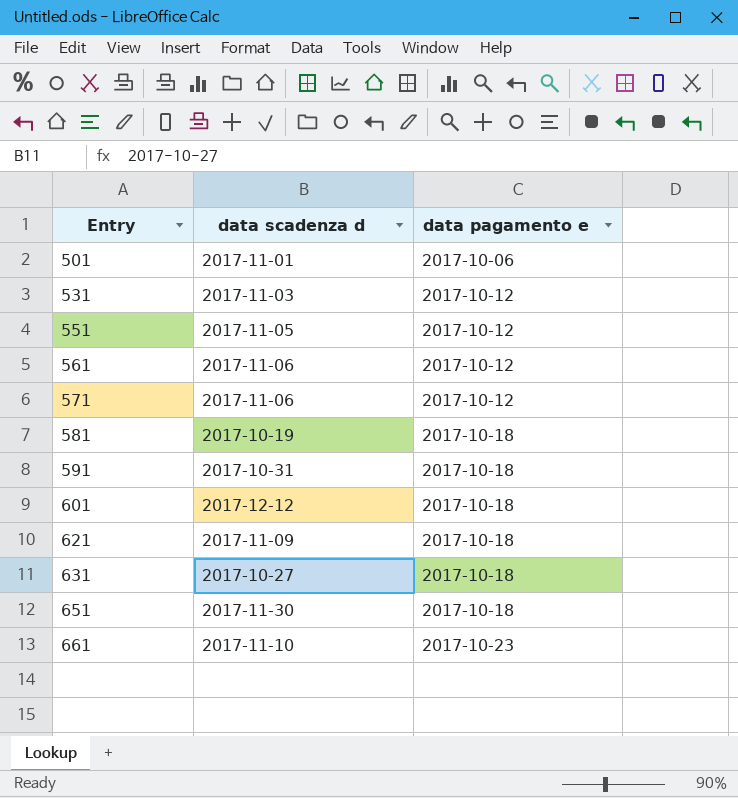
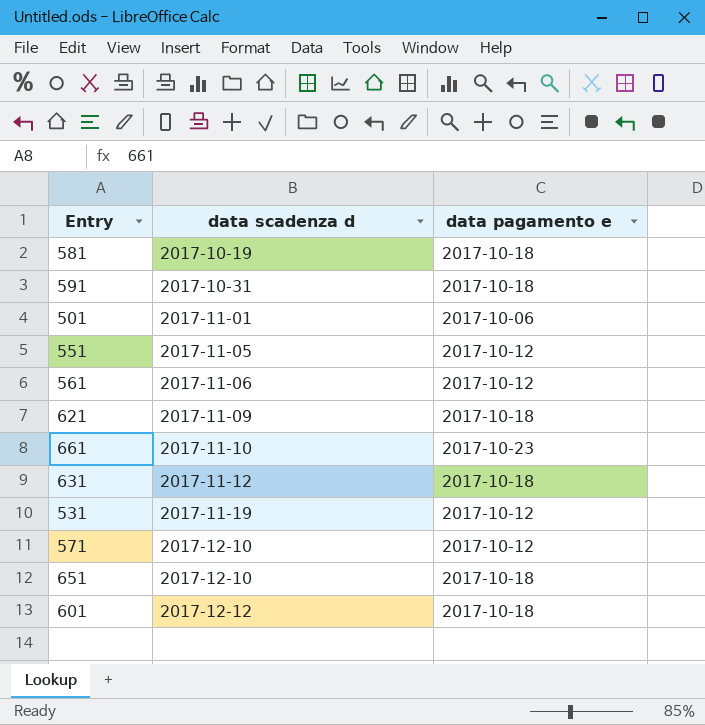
row order: Entry ascending -> data scadenza d ascending
631 | data scadenza d: 2017-10-27 -> 2017-11-12
531 | data scadenza d: 2017-11-03 -> 2017-11-19
571 | data scadenza d: 2017-11-06 -> 2017-12-10
651 | data scadenza d: 2017-11-30 -> 2017-12-10

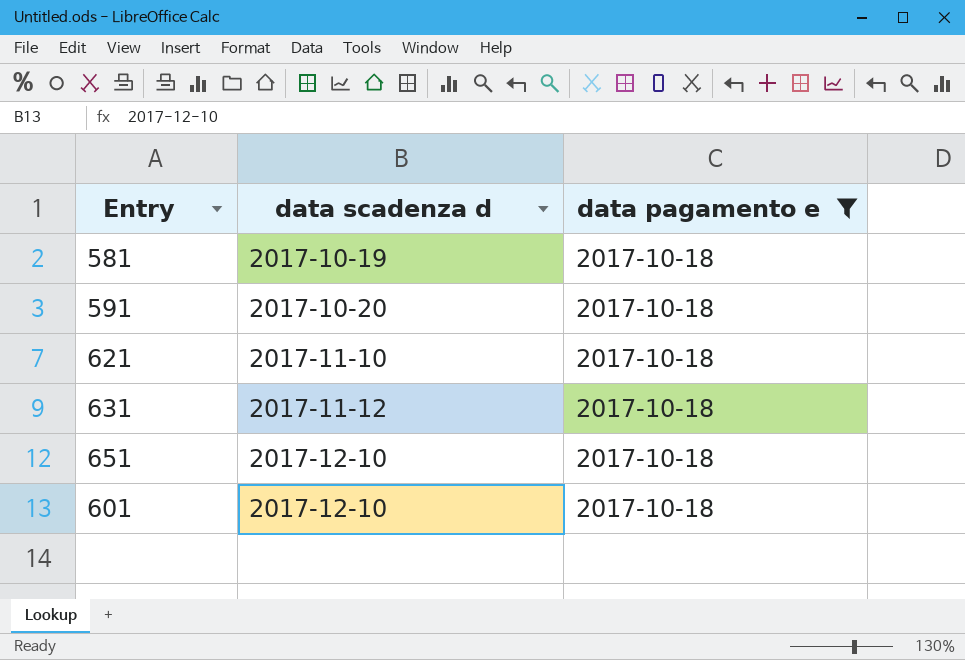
filter: none -> data pagamento e = 2017-10-18
591 | data scadenza d: 2017-10-31 -> 2017-10-20
621 | data scadenza d: 2017-11-09 -> 2017-11-10
601 | data scadenza d: 2017-12-12 -> 2017-12-10

